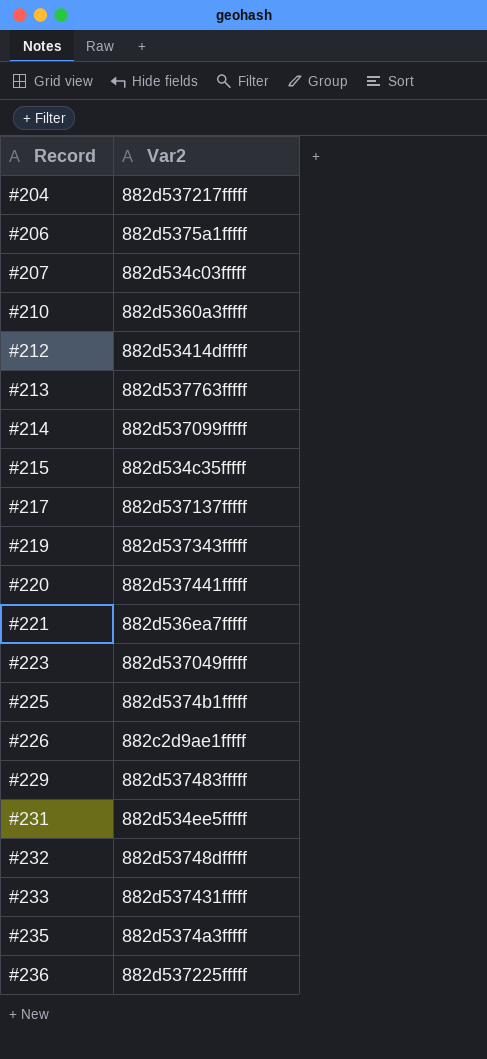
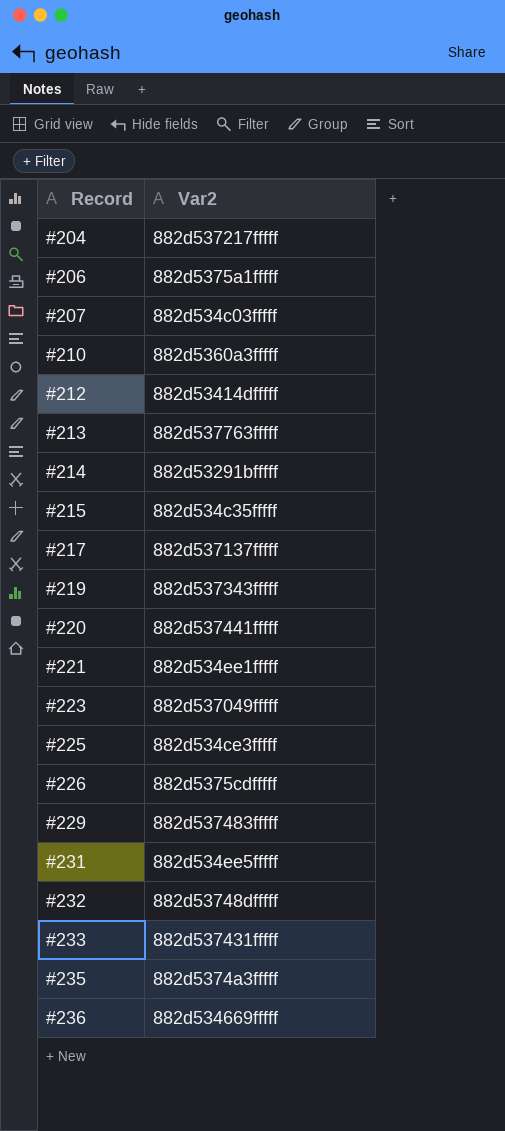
#214 | Var2: 882d537099fffff -> 882d53291bfffff
#221 | Var2: 882d536ea7fffff -> 882d534ee1fffff
#225 | Var2: 882d5374b1fffff -> 882d534ce3fffff
#226 | Var2: 882c2d9ae1fffff -> 882d5375cdfffff
#236 | Var2: 882d537225fffff -> 882d534669fffff

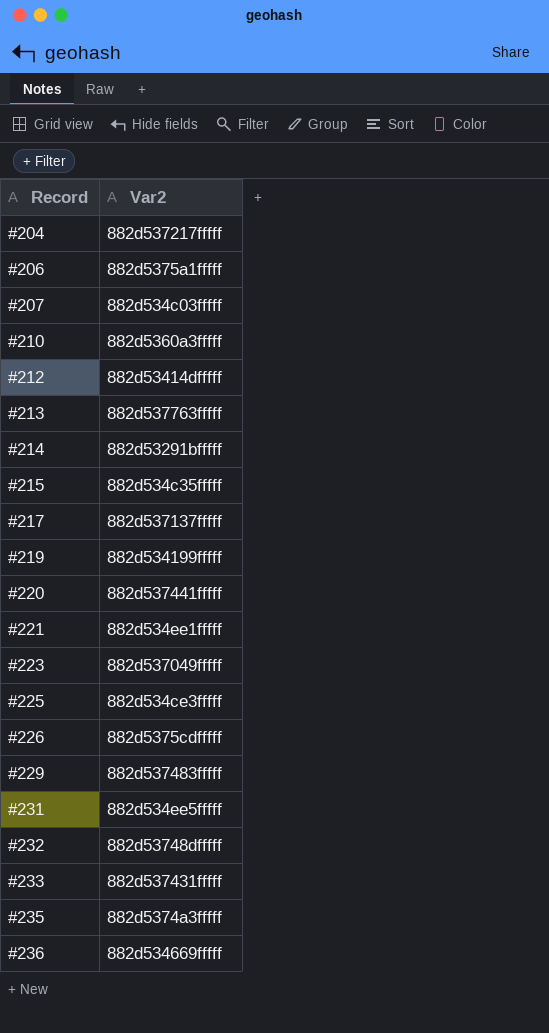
#219 | Var2: 882d537343fffff -> 882d534199fffff

